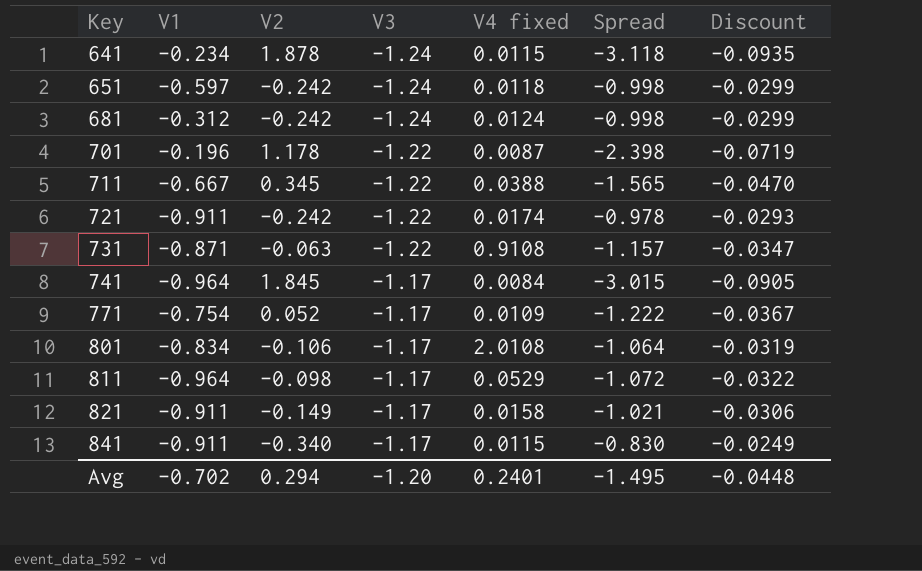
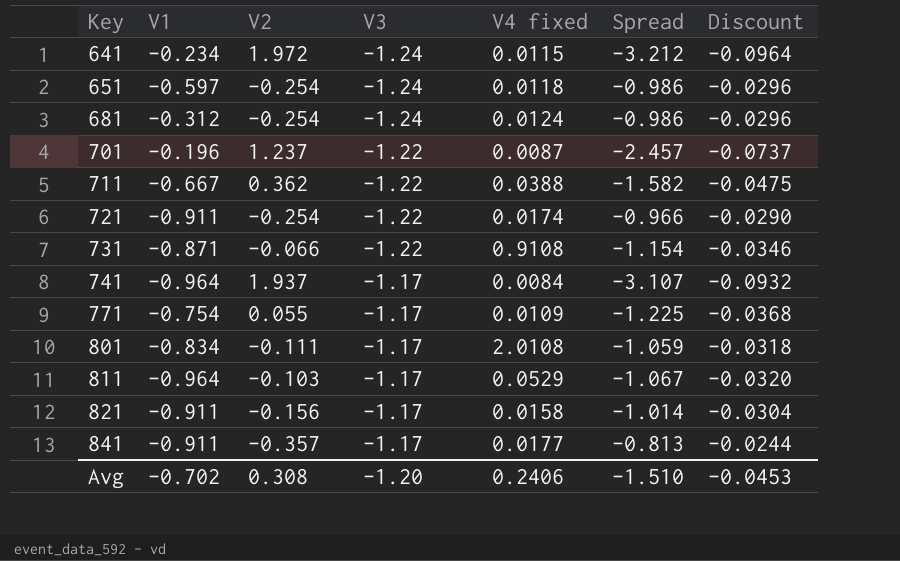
641 | V2: 1.878 -> 1.972
641 | Spread: -3.118 -> -3.212
641 | Discount: -0.0935 -> -0.0964
651 | V2: -0.242 -> -0.254
651 | Spread: -0.998 -> -0.986
651 | Discount: -0.0299 -> -0.0296
681 | V2: -0.242 -> -0.254
681 | Spread: -0.998 -> -0.986
681 | Discount: -0.0299 -> -0.0296
701 | V2: 1.178 -> 1.237
701 | Spread: -2.398 -> -2.457
701 | Discount: -0.0719 -> -0.0737
711 | V2: 0.345 -> 0.362
711 | Spread: -1.565 -> -1.582
711 | Discount: -0.0470 -> -0.0475
721 | V2: -0.242 -> -0.254
721 | Spread: -0.978 -> -0.966
721 | Discount: -0.0293 -> -0.0290
731 | V2: -0.063 -> -0.066
731 | Spread: -1.157 -> -1.154
731 | Discount: -0.0347 -> -0.0346
741 | V2: 1.845 -> 1.937
741 | Spread: -3.015 -> -3.107
741 | Discount: -0.0905 -> -0.0932
771 | V2: 0.052 -> 0.055
771 | Spread: -1.222 -> -1.225
771 | Discount: -0.0367 -> -0.0368
801 | V2: -0.106 -> -0.111
801 | Spread: -1.064 -> -1.059
801 | Discount: -0.0319 -> -0.0318
811 | V2: -0.098 -> -0.103
811 | Spread: -1.072 -> -1.067
811 | Discount: -0.0322 -> -0.0320
821 | V2: -0.149 -> -0.156
821 | Spread: -1.021 -> -1.014
821 | Discount: -0.0306 -> -0.0304
841 | V2: -0.340 -> -0.357
841 | V4 fixed: 0.0115 -> 0.0177
841 | Spread: -0.830 -> -0.813
841 | Discount: -0.0249 -> -0.0244
Avg | V2: 0.294 -> 0.308
Avg | V4 fixed: 0.2401 -> 0.2406
Avg | Spread: -1.495 -> -1.510
Avg | Discount: -0.0448 -> -0.0453

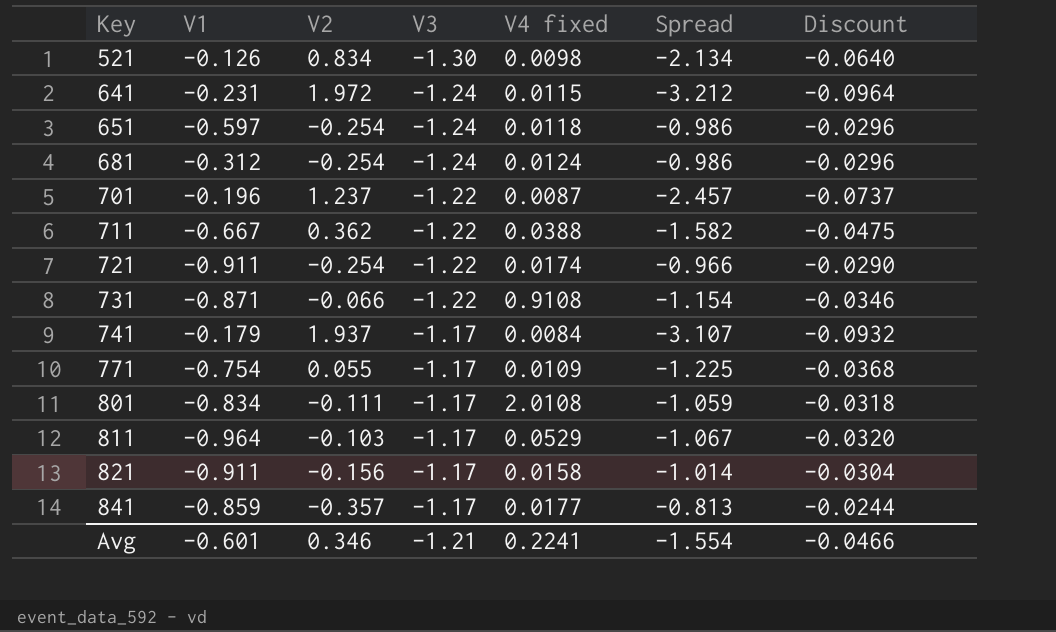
row 521: none -> -0.126 | 0.834 | -1.30 | 0.0098 | -2.134 | -0.0640
641 | V1: -0.234 -> -0.231
741 | V1: -0.964 -> -0.179
841 | V1: -0.911 -> -0.859
Avg | V1: -0.702 -> -0.601
Avg | V2: 0.308 -> 0.346
Avg | V3: -1.20 -> -1.21
Avg | V4 fixed: 0.2406 -> 0.2241
Avg | Spread: -1.510 -> -1.554
Avg | Discount: -0.0453 -> -0.0466

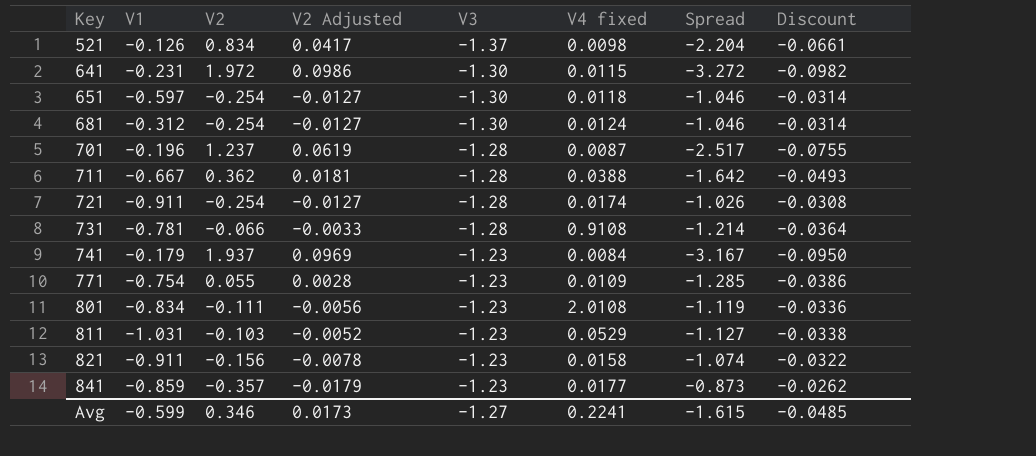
column V2 Adjusted | formula: none -> [V2] * 0.05
521 | V3: -1.30 -> -1.37
521 | Spread: -2.134 -> -2.204
521 | Discount: -0.0640 -> -0.0661
641 | V3: -1.24 -> -1.30
641 | Spread: -3.212 -> -3.272
641 | Discount: -0.0964 -> -0.0982
651 | V3: -1.24 -> -1.30
651 | Spread: -0.986 -> -1.046
651 | Discount: -0.0296 -> -0.0314
681 | V3: -1.24 -> -1.30
681 | Spread: -0.986 -> -1.046
681 | Discount: -0.0296 -> -0.0314
701 | V3: -1.22 -> -1.28
701 | Spread: -2.457 -> -2.517
701 | Discount: -0.0737 -> -0.0755
711 | V3: -1.22 -> -1.28
711 | Spread: -1.582 -> -1.642
711 | Discount: -0.0475 -> -0.0493
721 | V3: -1.22 -> -1.28
721 | Spread: -0.966 -> -1.026
721 | Discount: -0.0290 -> -0.0308
731 | V1: -0.871 -> -0.781
731 | V3: -1.22 -> -1.28
731 | Spread: -1.154 -> -1.214
731 | Discount: -0.0346 -> -0.0364
741 | V3: -1.17 -> -1.23
741 | Spread: -3.107 -> -3.167
741 | Discount: -0.0932 -> -0.0950
771 | V3: -1.17 -> -1.23
771 | Spread: -1.225 -> -1.285
771 | Discount: -0.0368 -> -0.0386
801 | V3: -1.17 -> -1.23
801 | Spread: -1.059 -> -1.119
801 | Discount: -0.0318 -> -0.0336
811 | V1: -0.964 -> -1.031
811 | V3: -1.17 -> -1.23
811 | Spread: -1.067 -> -1.127
811 | Discount: -0.0320 -> -0.0338
821 | V3: -1.17 -> -1.23
821 | Spread: -1.014 -> -1.074
821 | Discount: -0.0304 -> -0.0322
841 | V3: -1.17 -> -1.23
841 | Spread: -0.813 -> -0.873
841 | Discount: -0.0244 -> -0.0262
Avg | V1: -0.601 -> -0.599
Avg | V3: -1.21 -> -1.27
Avg | Spread: -1.554 -> -1.615
Avg | Discount: -0.0466 -> -0.0485

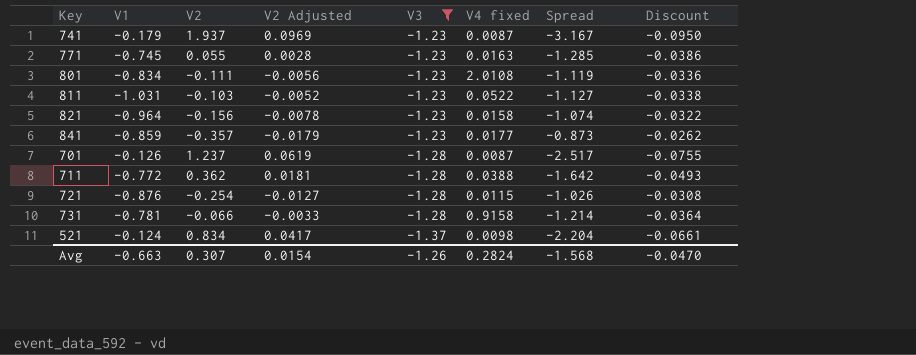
filter: none -> V3 != -1.30
row order: Key ascending -> V3 descending
741 | V4 fixed: 0.0084 -> 0.0087
771 | V1: -0.754 -> -0.745
771 | V4 fixed: 0.0109 -> 0.0163
811 | V4 fixed: 0.0529 -> 0.0522
821 | V1: -0.911 -> -0.964
701 | V1: -0.196 -> -0.126
711 | V1: -0.667 -> -0.772
721 | V1: -0.911 -> -0.876
721 | V4 fixed: 0.0174 -> 0.0115
731 | V4 fixed: 0.9108 -> 0.9158
521 | V1: -0.126 -> -0.124
Avg | V1: -0.599 -> -0.663
Avg | V2: 0.346 -> 0.307
Avg | V2 Adjusted: 0.0173 -> 0.0154
Avg | V3: -1.27 -> -1.26
Avg | V4 fixed: 0.2241 -> 0.2824
Avg | Spread: -1.615 -> -1.568
Avg | Discount: -0.0485 -> -0.0470

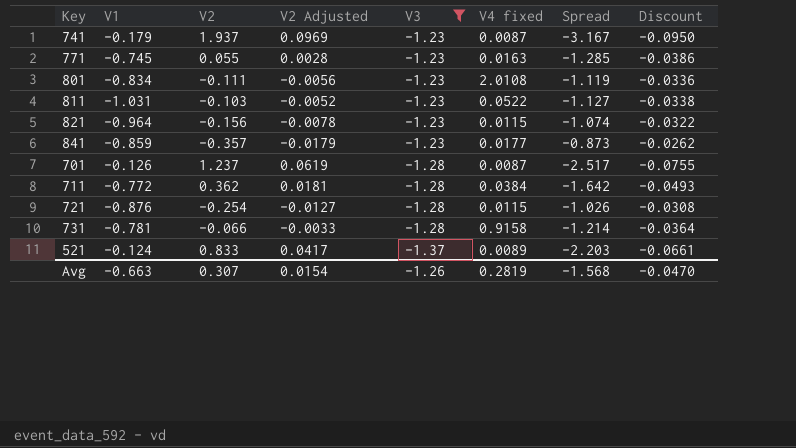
821 | V4 fixed: 0.0158 -> 0.0115
711 | V4 fixed: 0.0388 -> 0.0384
521 | V2: 0.834 -> 0.833
521 | V4 fixed: 0.0098 -> 0.0089
521 | Spread: -2.204 -> -2.203
Avg | V4 fixed: 0.2824 -> 0.2819

